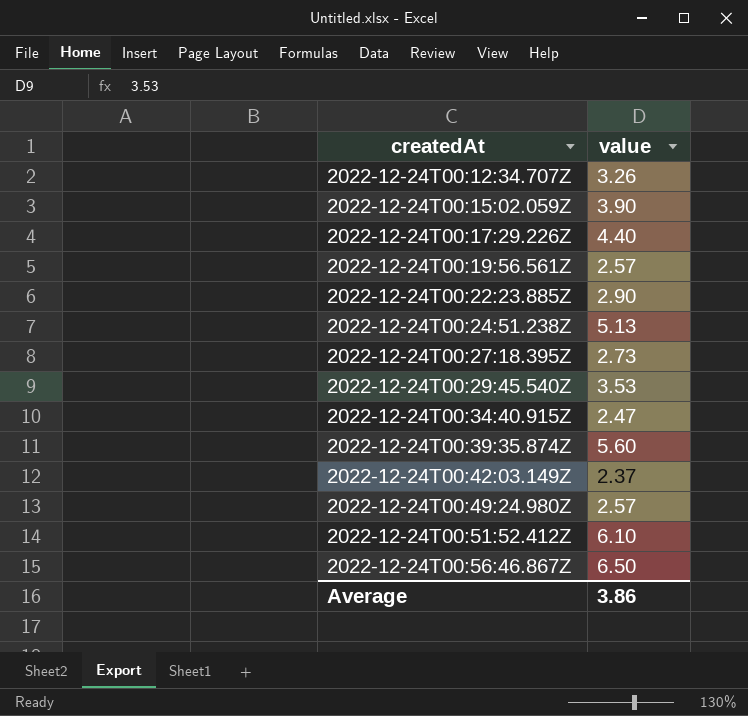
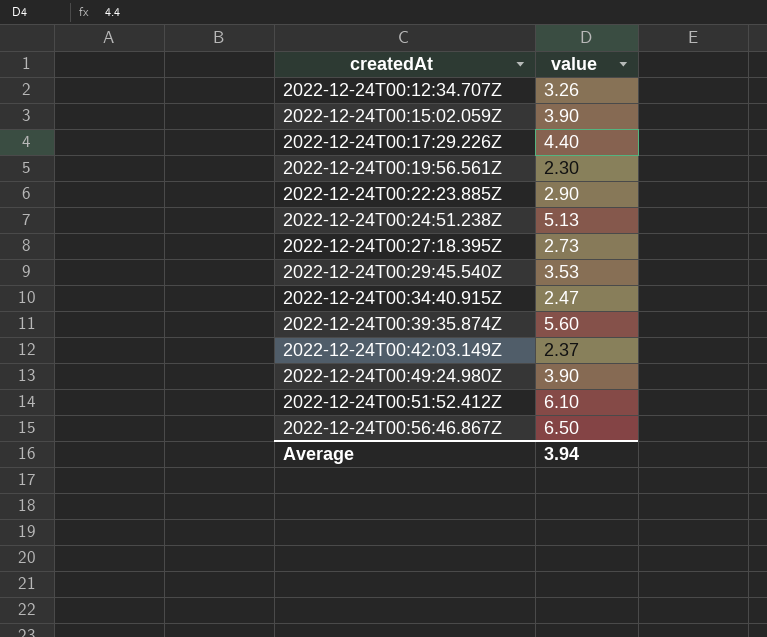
2022-12-24T00:19:56.561Z | value: 2.57 -> 2.30
2022-12-24T00:49:24.980Z | value: 2.57 -> 3.90
Average | value: 3.86 -> 3.94

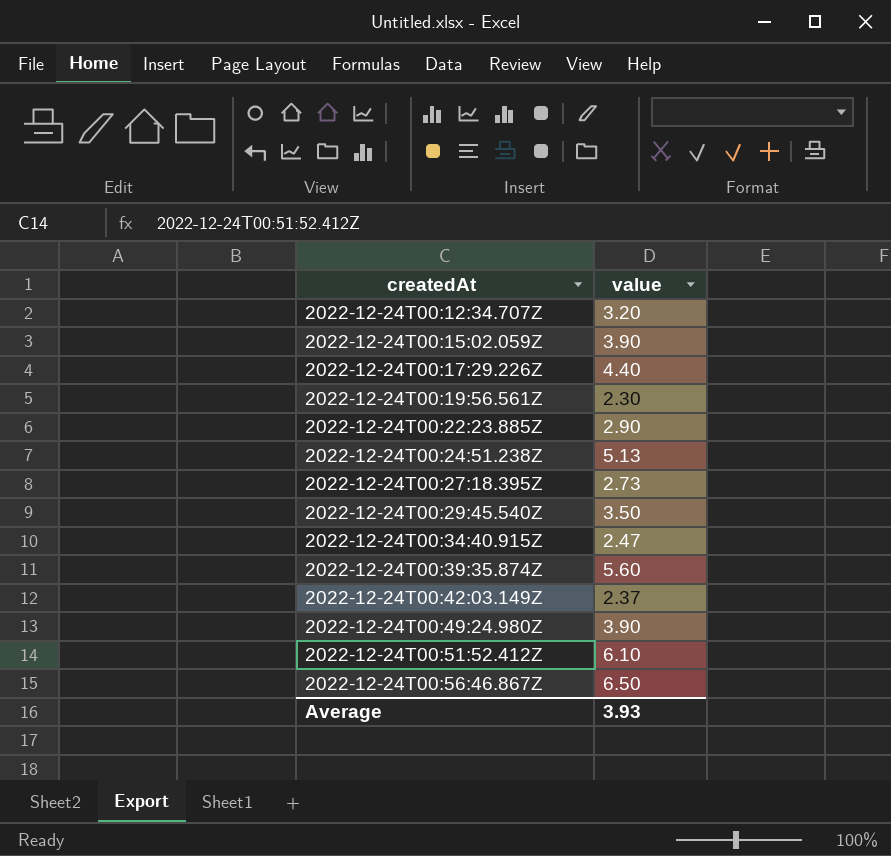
2022-12-24T00:12:34.707Z | value: 3.26 -> 3.20
2022-12-24T00:29:45.540Z | value: 3.53 -> 3.50
Average | value: 3.94 -> 3.93

